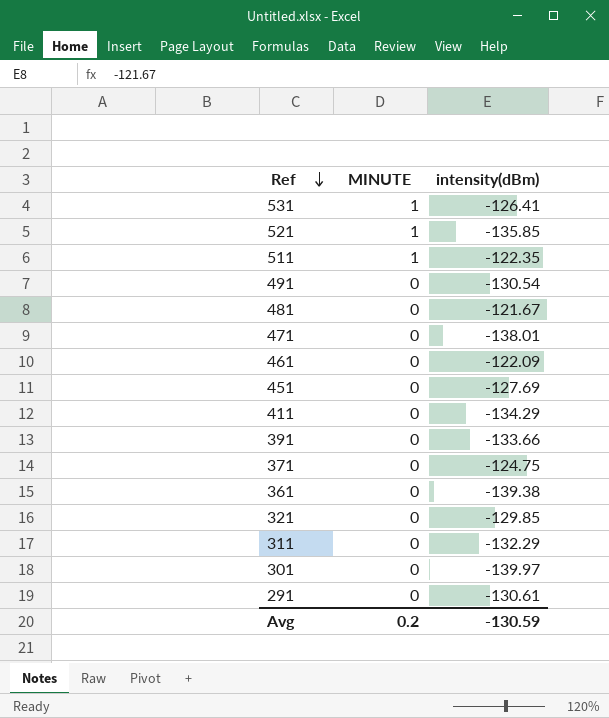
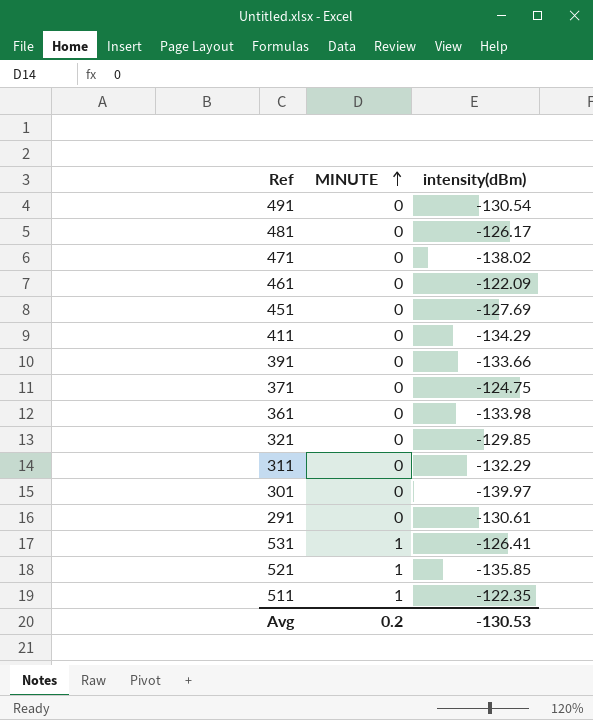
row order: Ref descending -> MINUTE ascending
481 | intensity(dBm): -121.67 -> -126.17
471 | intensity(dBm): -138.01 -> -138.02
361 | intensity(dBm): -139.38 -> -133.98
Avg | intensity(dBm): -130.59 -> -130.53

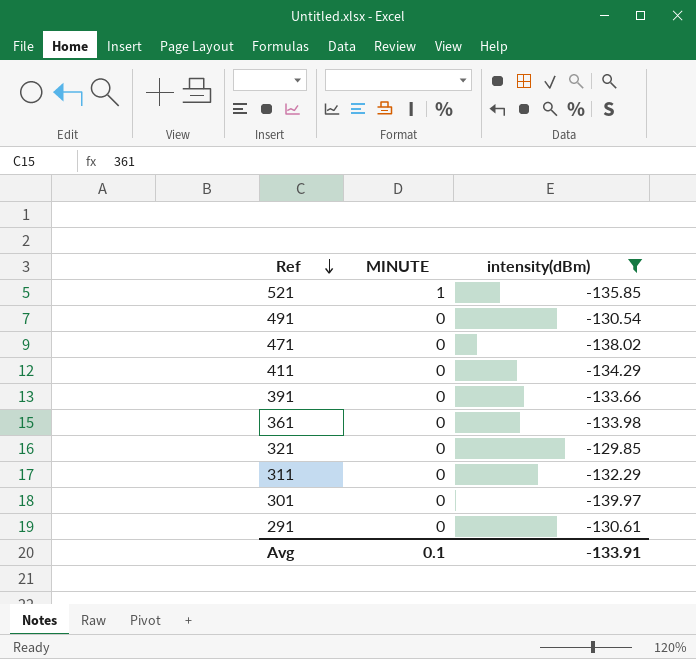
filter: none -> intensity(dBm) <= -129.85
row order: MINUTE ascending -> Ref descending
Avg | MINUTE: 0.2 -> 0.1
Avg | intensity(dBm): -130.53 -> -133.91

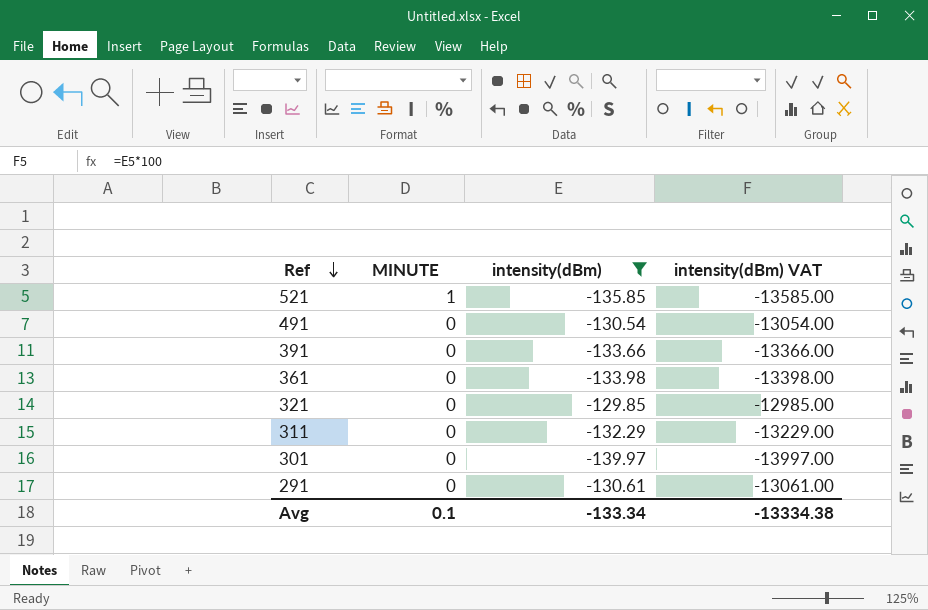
column intensity(dBm) VAT | formula: none -> [intensity(dBm)] * 100
row 471: 0 | -138.02 -> none
row 411: 0 | -134.29 -> none
Avg | intensity(dBm): -133.91 -> -133.34

